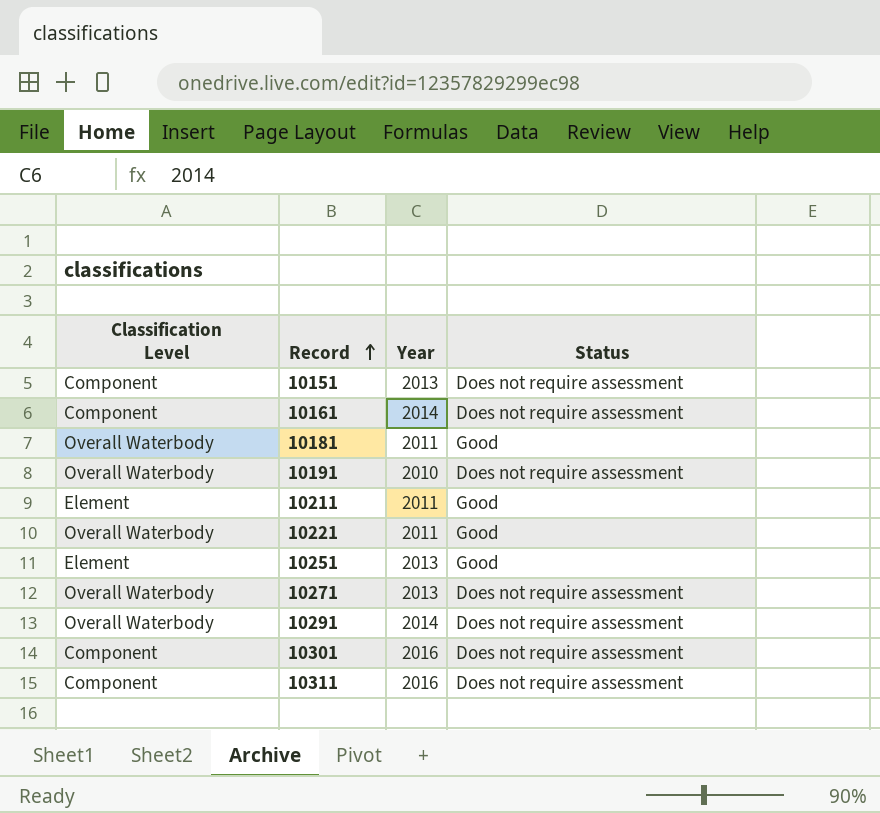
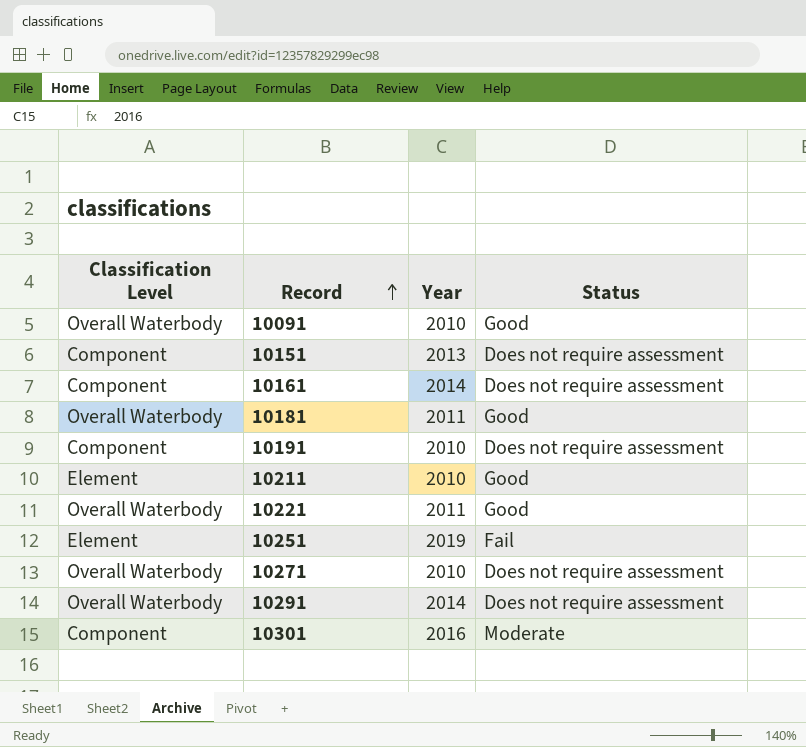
row 10311: Component | 2016 | Does not require assessment -> none
row 10091: none -> Overall Waterbody | 2010 | Good
10191 | Classification Level: Overall Waterbody -> Component
10211 | Year: 2011 -> 2010
10251 | Year: 2013 -> 2019
10251 | Status: Good -> Fail
10271 | Year: 2013 -> 2010
10301 | Status: Does not require assessment -> Moderate

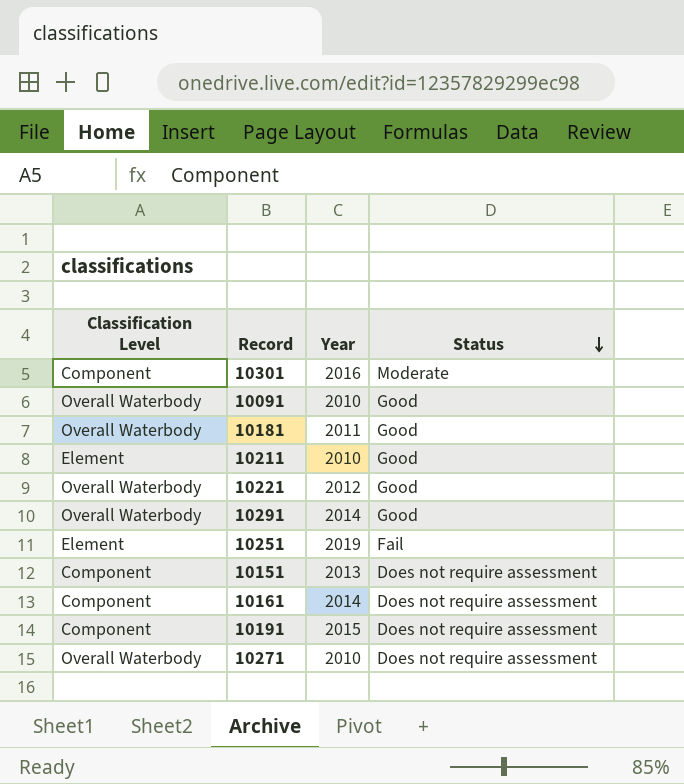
row order: Record ascending -> Status descending
10221 | Year: 2011 -> 2012
10291 | Status: Does not require assessment -> Good
10191 | Year: 2010 -> 2015

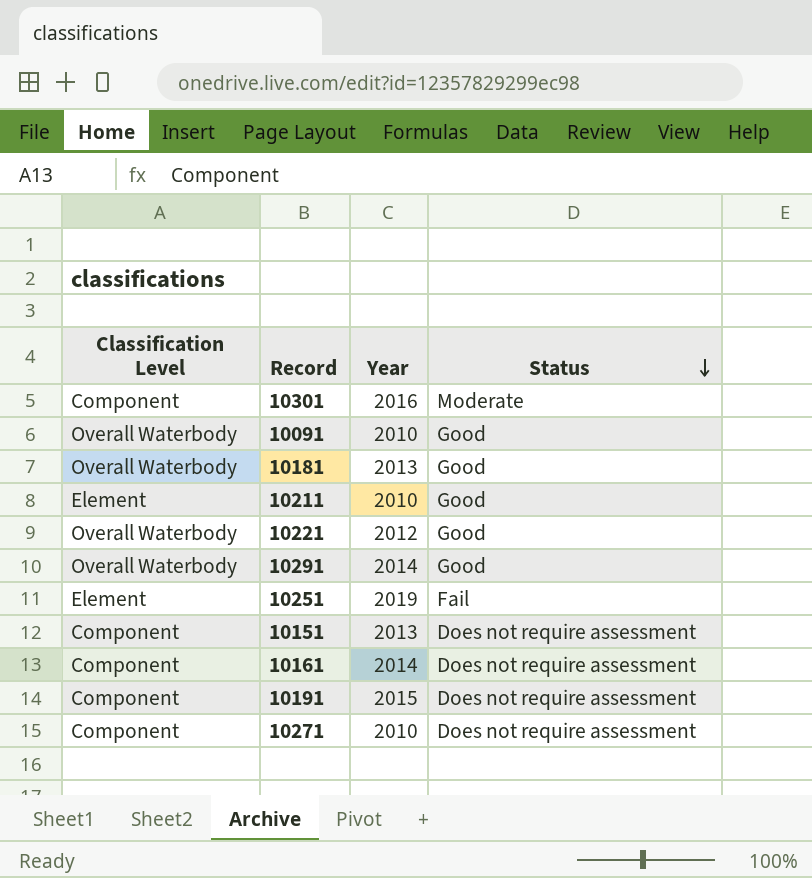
10181 | Year: 2011 -> 2013
10271 | Classification Level: Overall Waterbody -> Component

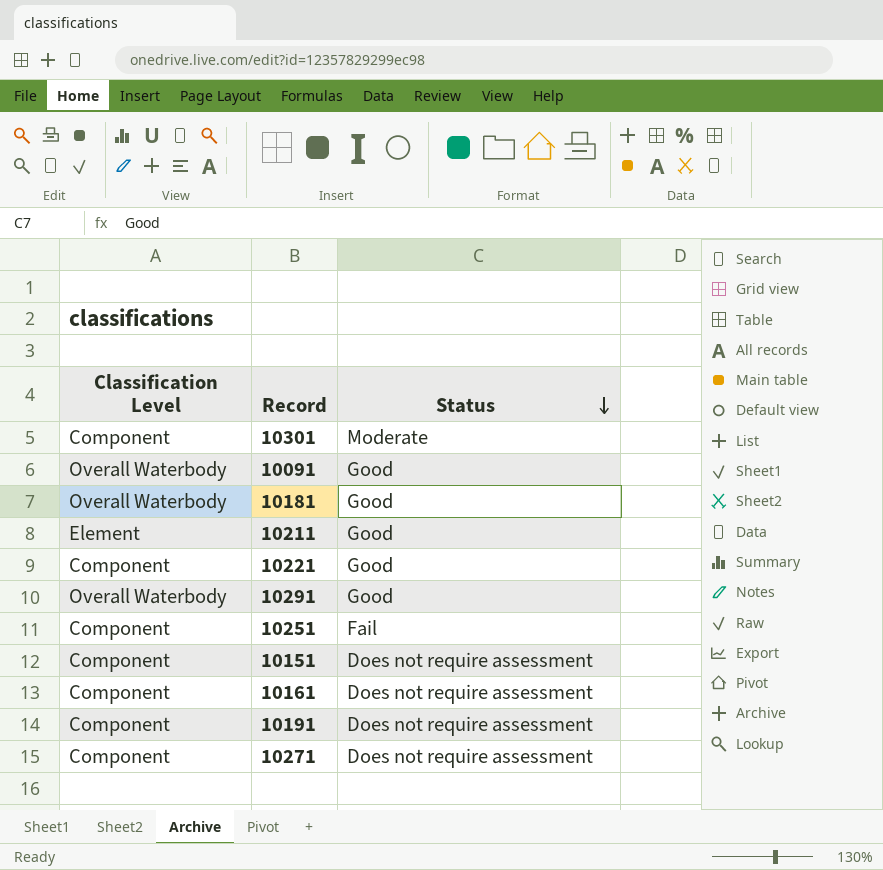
column Year | position: 3 -> none
10221 | Classification Level: Overall Waterbody -> Component
10251 | Classification Level: Element -> Component

